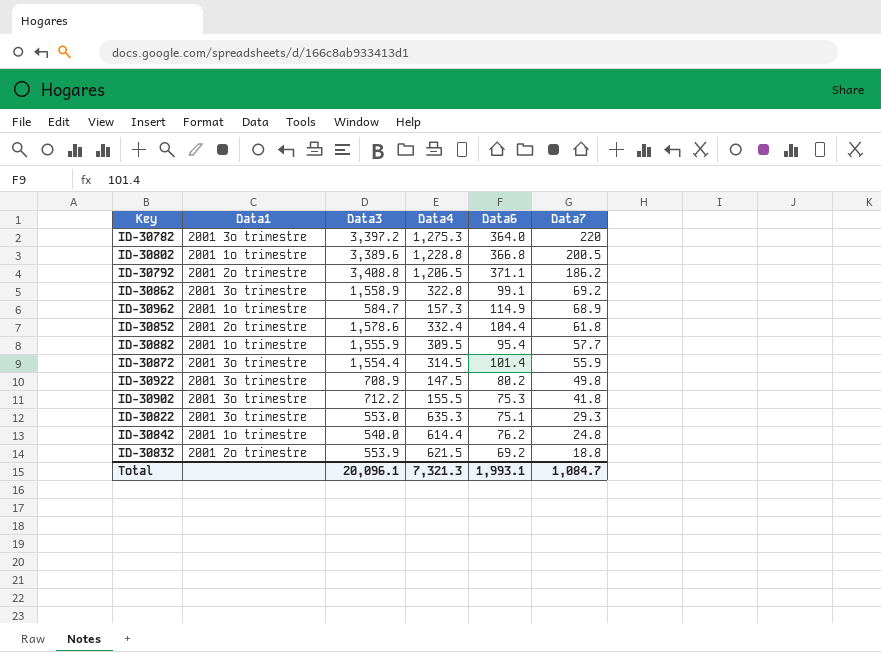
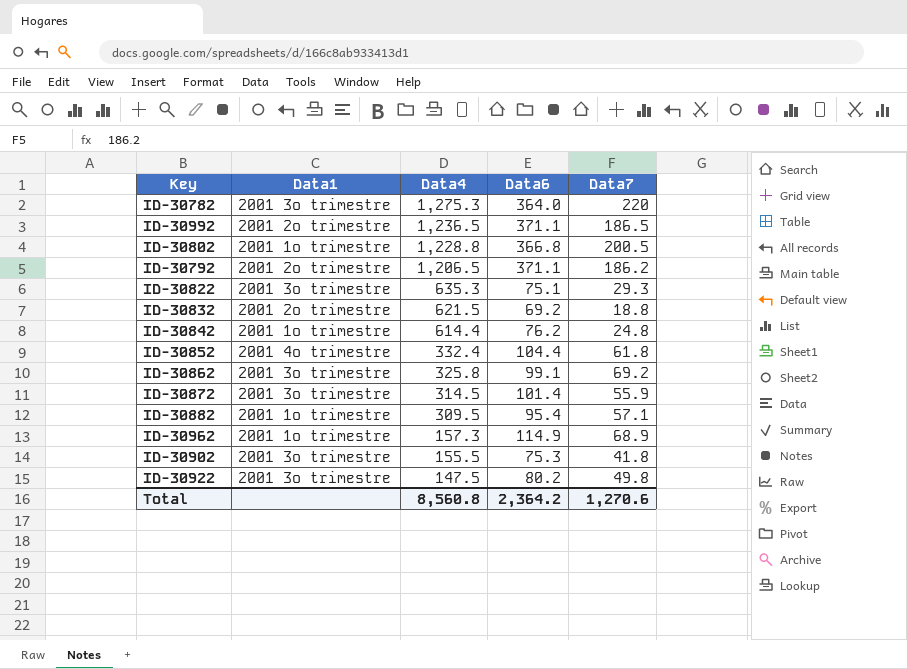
row order: Data7 descending -> Data4 descending
column Data3 | position: 3 -> none
row ID-30992: none -> 2001 2º trimestre | 1,236.5 | 371.1 | 186.5
ID-30852 | Data1: 2001 2º trimestre -> 2001 4º trimestre
ID-30862 | Data4: 322.8 -> 325.8
ID-30882 | Data7: 57.7 -> 57.1
Total | Data4: 7,321.3 -> 8,560.8
Total | Data6: 1,993.1 -> 2,364.2
Total | Data7: 1,084.7 -> 1,270.6

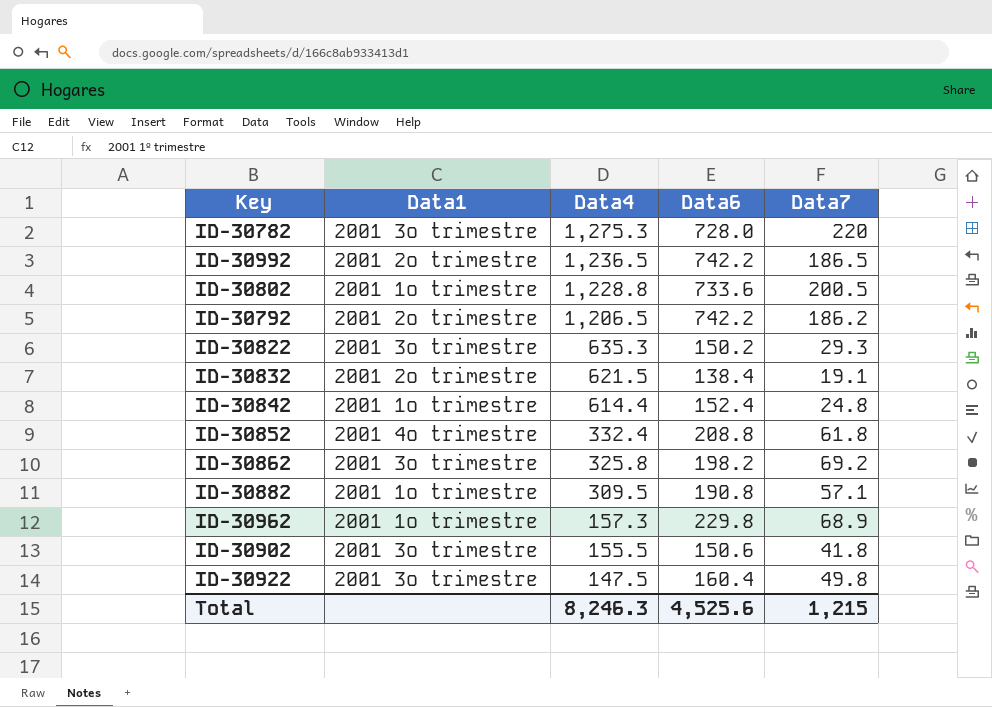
row ID-30872: 2001 3º trimestre | 314.5 | 101.4 | 55.9 -> none
ID-30782 | Data6: 364.0 -> 728.0
ID-30992 | Data6: 371.1 -> 742.2
ID-30802 | Data6: 366.8 -> 733.6
ID-30792 | Data6: 371.1 -> 742.2
ID-30822 | Data6: 75.1 -> 150.2
ID-30832 | Data6: 69.2 -> 138.4
ID-30832 | Data7: 18.8 -> 19.1
ID-30842 | Data6: 76.2 -> 152.4
ID-30852 | Data6: 104.4 -> 208.8
ID-30862 | Data6: 99.1 -> 198.2
ID-30882 | Data6: 95.4 -> 190.8
ID-30962 | Data6: 114.9 -> 229.8
ID-30902 | Data6: 75.3 -> 150.6
ID-30922 | Data6: 80.2 -> 160.4
Total | Data4: 8,560.8 -> 8,246.3
Total | Data6: 2,364.2 -> 4,525.6
Total | Data7: 1,270.6 -> 1,215

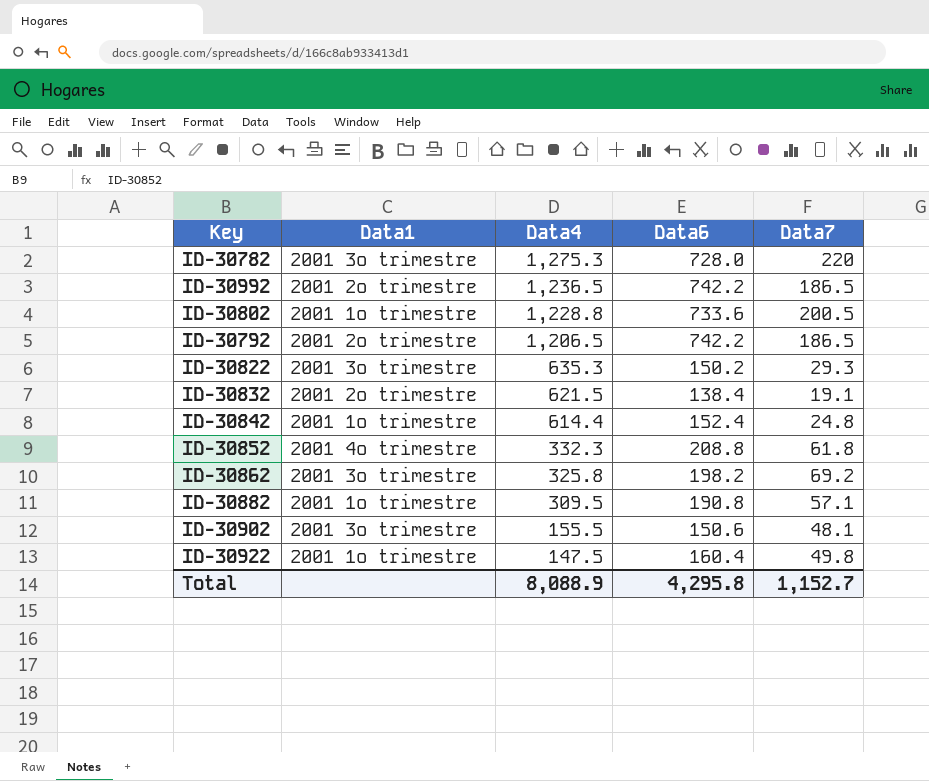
row ID-30962: 2001 1º trimestre | 157.3 | 229.8 | 68.9 -> none
ID-30792 | Data7: 186.2 -> 186.5
ID-30852 | Data4: 332.4 -> 332.3
ID-30902 | Data7: 41.8 -> 48.1
ID-30922 | Data1: 2001 3º trimestre -> 2001 1º trimestre
Total | Data4: 8,246.3 -> 8,088.9
Total | Data6: 4,525.6 -> 4,295.8
Total | Data7: 1,215 -> 1,152.7

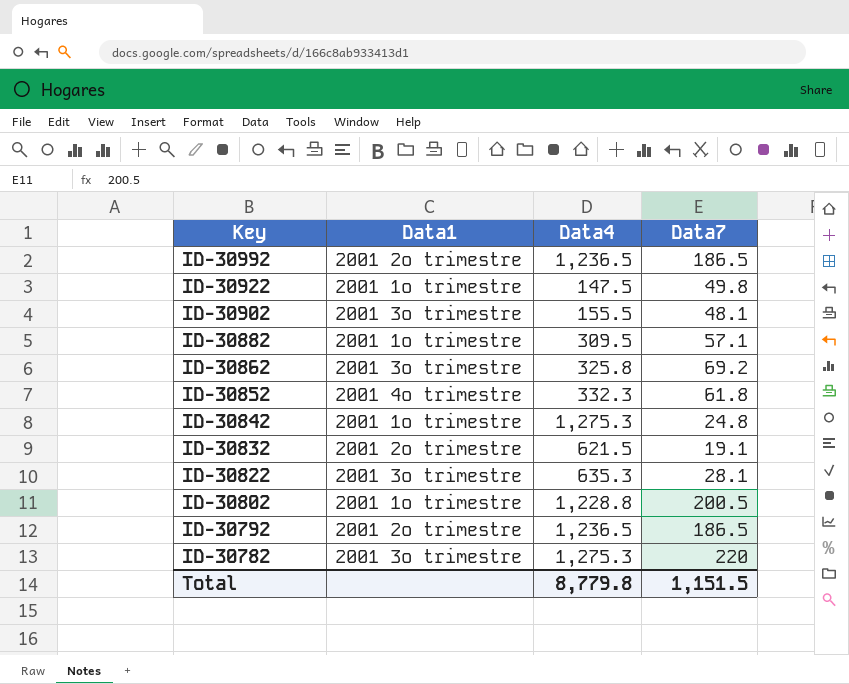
row order: Data4 descending -> Key descending
column Data6 | position: 4 -> none
ID-30842 | Data4: 614.4 -> 1,275.3
ID-30822 | Data7: 29.3 -> 28.1
ID-30792 | Data4: 1,206.5 -> 1,236.5
Total | Data4: 8,088.9 -> 8,779.8
Total | Data7: 1,152.7 -> 1,151.5

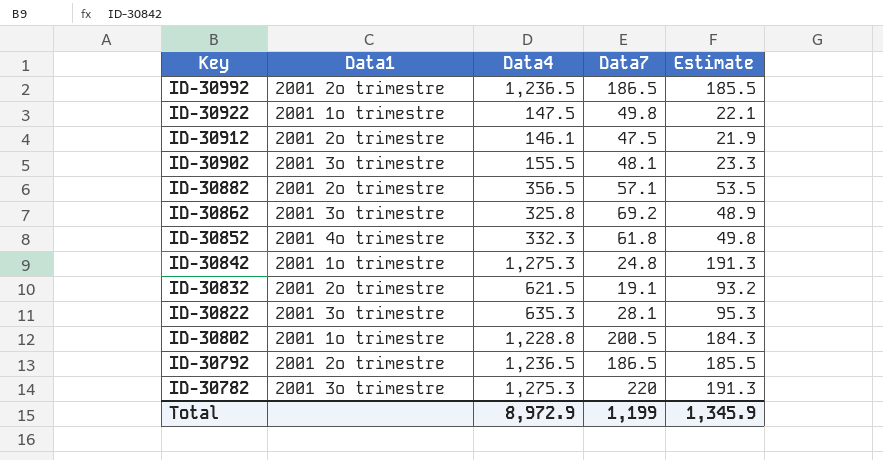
column Estimate | formula: none -> [Data4] * 0.15
row ID-30912: none -> 2001 2º trimestre | 146.1 | 47.5 | 21.9
ID-30882 | Data1: 2001 1º trimestre -> 2001 2º trimestre
ID-30882 | Data4: 309.5 -> 356.5
Total | Data4: 8,779.8 -> 8,972.9
Total | Data7: 1,151.5 -> 1,199

